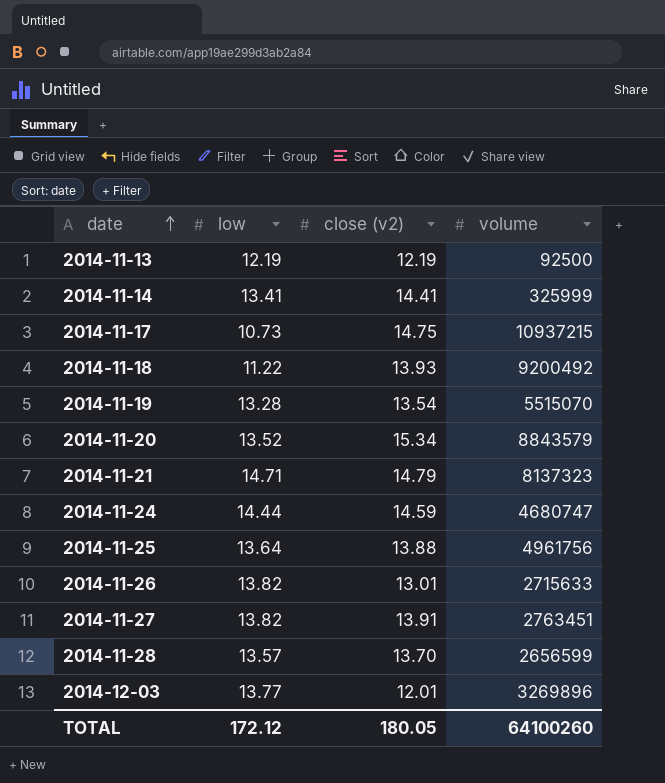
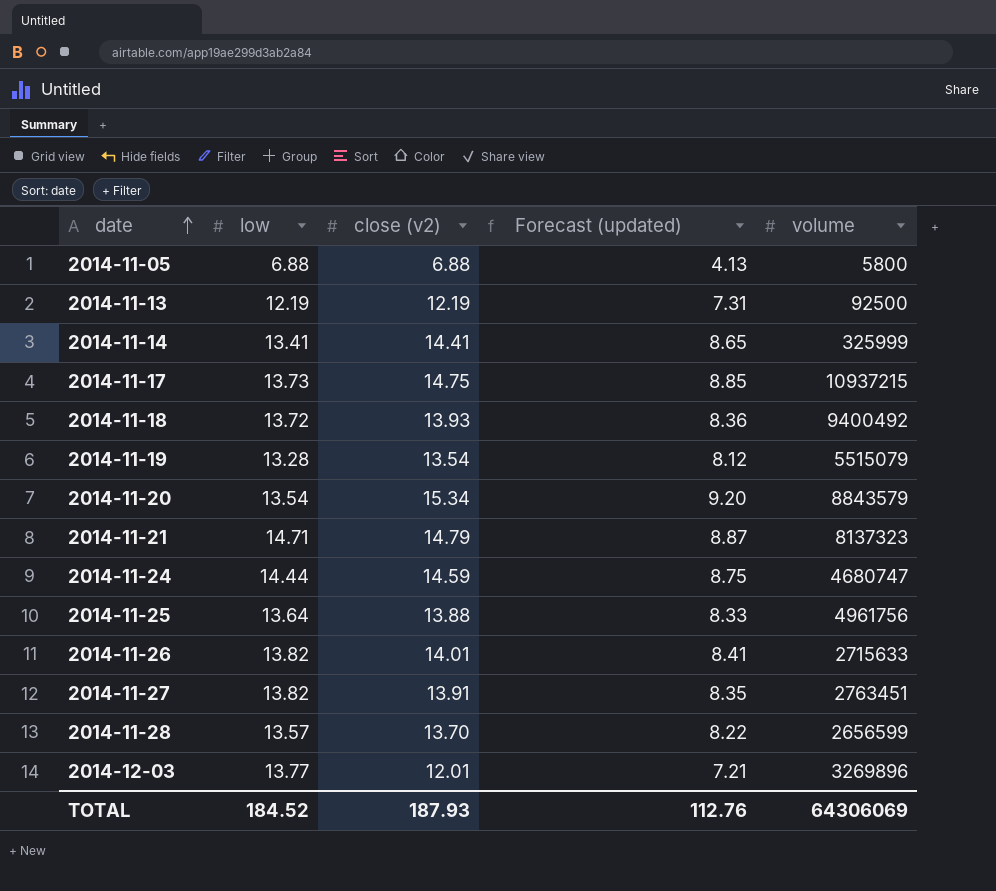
column Forecast (updated) | formula: none -> [close (v2)] * 0.6
row 2014-11-05: none -> 6.88 | 6.88 | 4.13 | 5800
2014-11-17 | low: 10.73 -> 13.73
2014-11-18 | low: 11.22 -> 13.72
2014-11-18 | volume: 9200492 -> 9400492
2014-11-19 | volume: 5515070 -> 5515079
2014-11-20 | low: 13.52 -> 13.54
2014-11-26 | close (v2): 13.01 -> 14.01
TOTAL | low: 172.12 -> 184.52
TOTAL | close (v2): 180.05 -> 187.93
TOTAL | volume: 64100260 -> 64306069

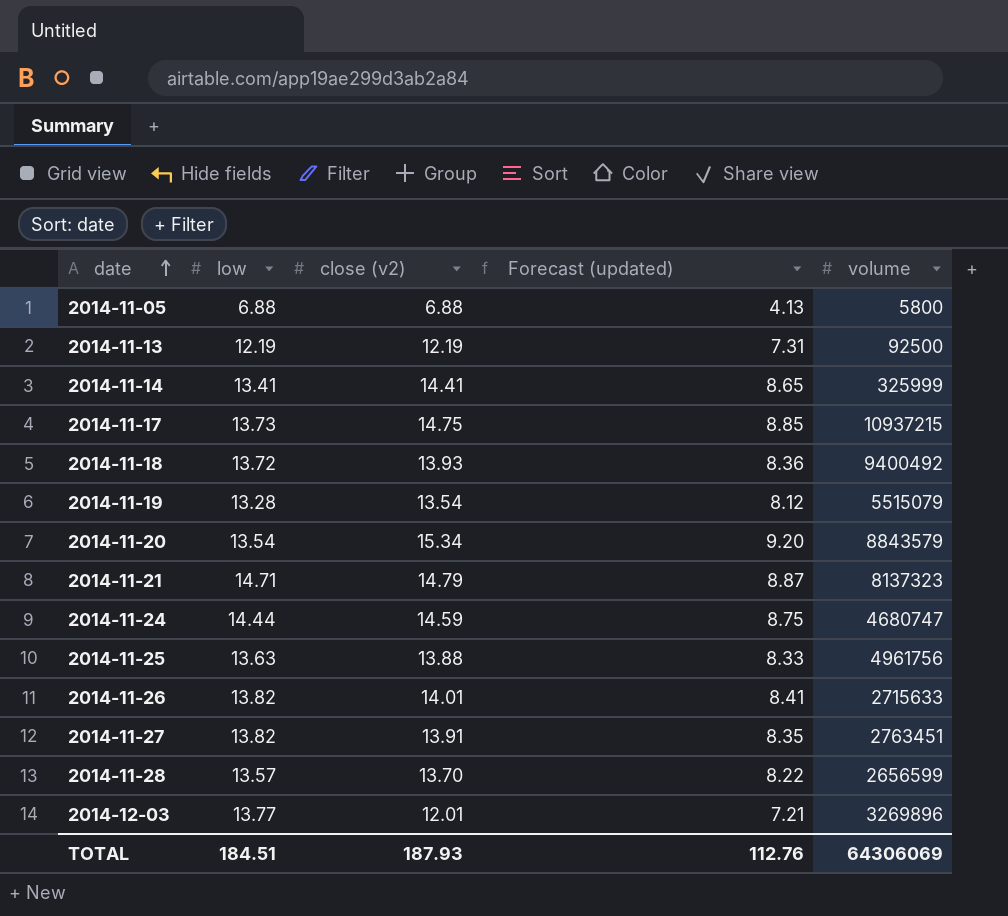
2014-11-25 | low: 13.64 -> 13.63
TOTAL | low: 184.52 -> 184.51

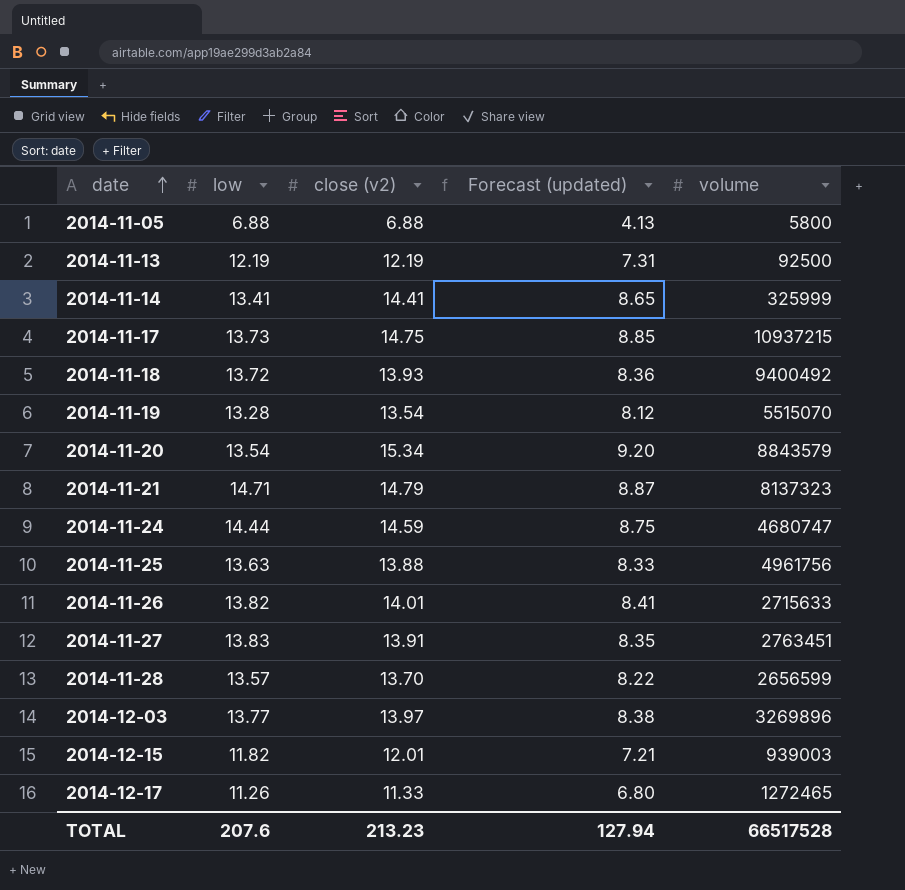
2014-11-19 | volume: 5515079 -> 5515070
2014-11-27 | low: 13.82 -> 13.83
2014-12-03 | close (v2): 12.01 -> 13.97
2014-12-03 | Forecast (updated): 7.21 -> 8.38
row 2014-12-15: none -> 11.82 | 12.01 | 7.21 | 939003
row 2014-12-17: none -> 11.26 | 11.33 | 6.80 | 1272465
TOTAL | low: 184.51 -> 207.6
TOTAL | close (v2): 187.93 -> 213.23
TOTAL | Forecast (updated): 112.76 -> 127.94
TOTAL | volume: 64306069 -> 66517528

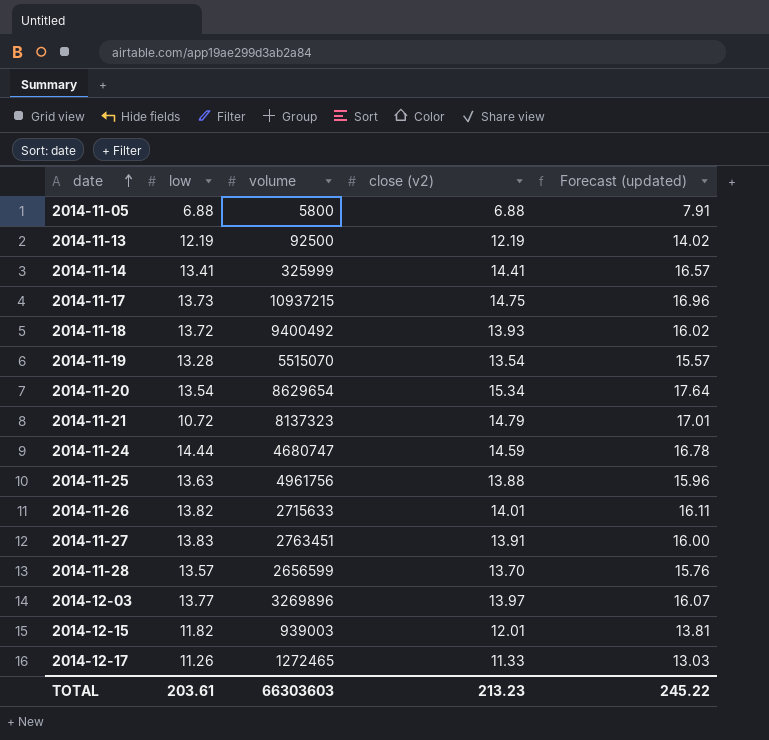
column volume | position: 5 -> 3
column Forecast (updated) | formula: [close (v2)] * 0.6 -> [close (v2)] * 1.15
2014-11-20 | volume: 8843579 -> 8629654
2014-11-21 | low: 14.71 -> 10.72
TOTAL | low: 207.6 -> 203.61
TOTAL | volume: 66517528 -> 66303603
TOTAL | Forecast (updated): 127.94 -> 245.22

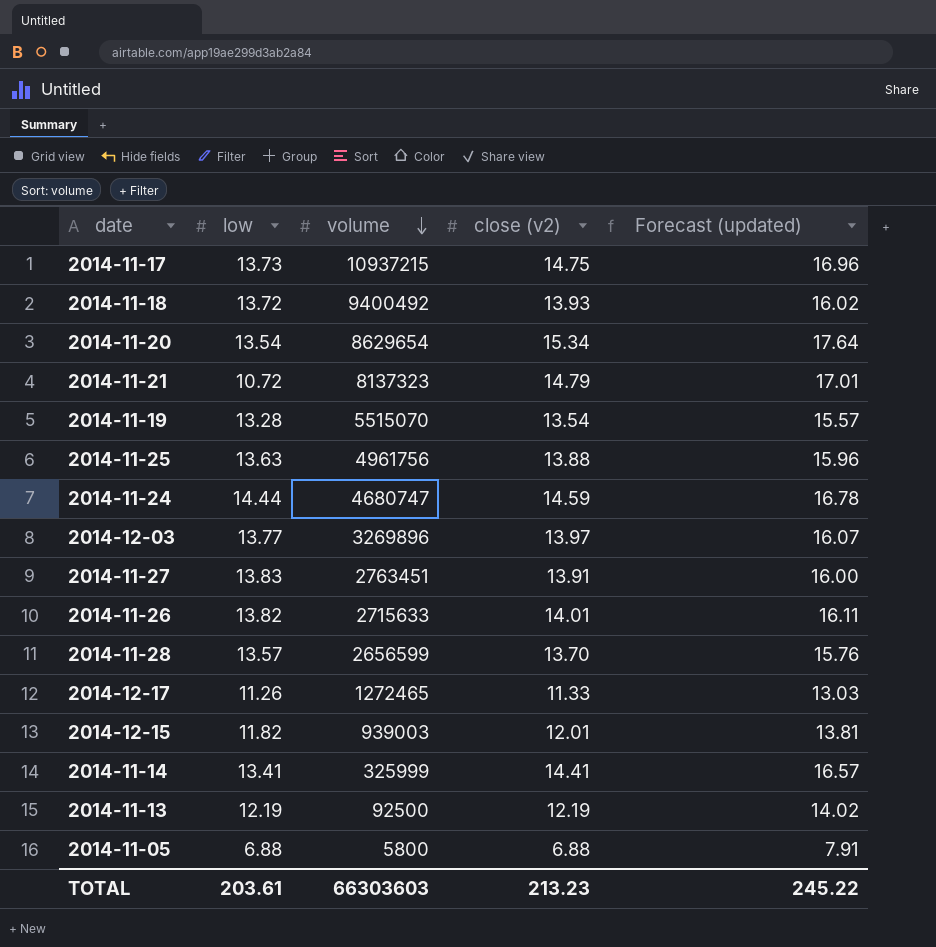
row order: date ascending -> volume descending

